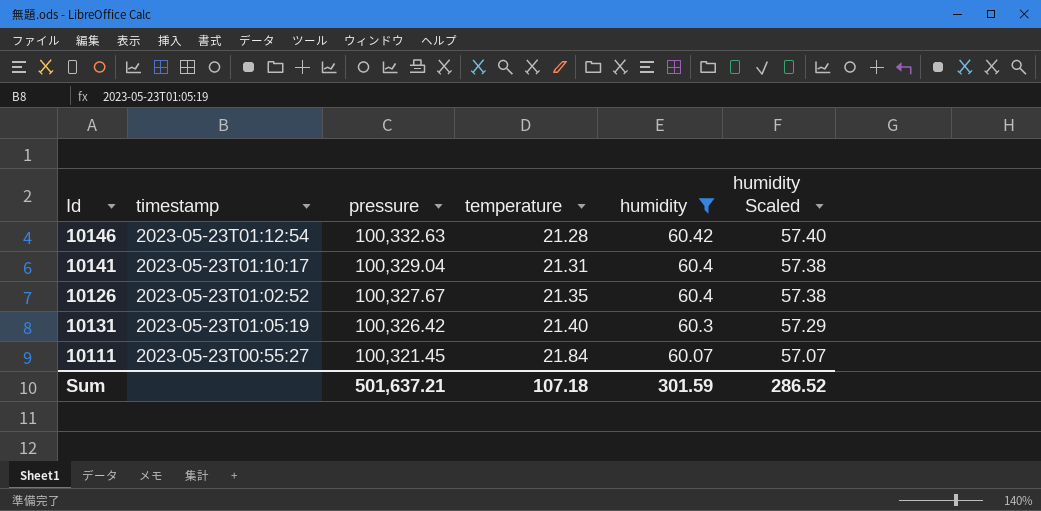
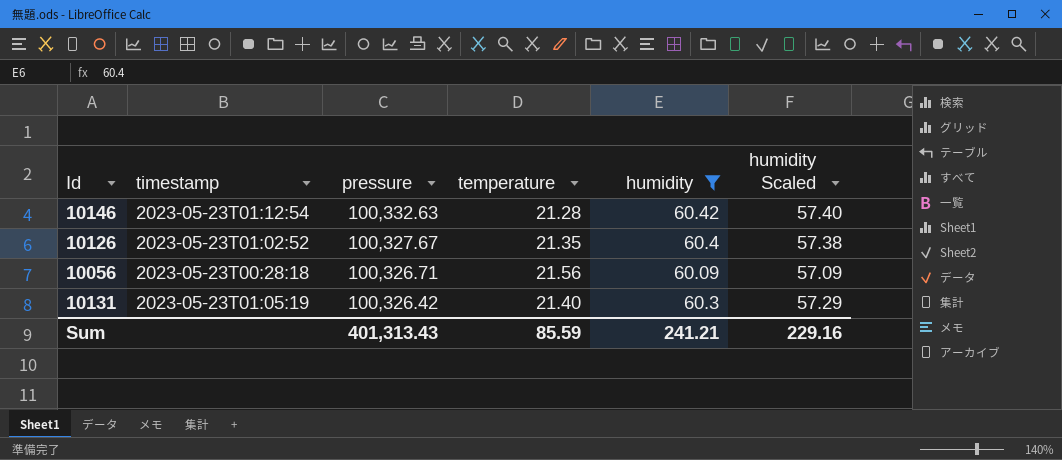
row 10141: 2023-05-23T01:10:17 | 100,329.04 | 21.31 | 60.4 | 57.38 -> none
row 10111: 2023-05-23T00:55:27 | 100,321.45 | 21.84 | 60.07 | 57.07 -> none
row 10056: none -> 2023-05-23T00:28:18 | 100,326.71 | 21.56 | 60.09 | 57.09
Sum | pressure: 501,637.21 -> 401,313.43
Sum | temperature: 107.18 -> 85.59
Sum | humidity: 301.59 -> 241.21
Sum | humidity Scaled: 286.52 -> 229.16

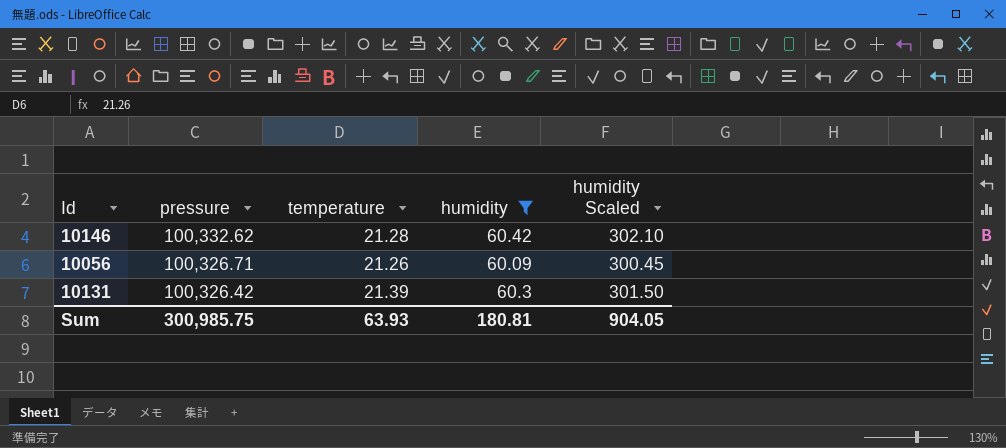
column timestamp | position: 2 -> none
column humidity Scaled | formula: [humidity] * 0.95 -> [humidity] * 5
row 10126: 2023-05-23T01:02:52 | 100,327.67 | 21.35 | 60.4 | 57.38 -> none
10146 | pressure: 100,332.63 -> 100,332.62
10056 | temperature: 21.56 -> 21.26
10131 | temperature: 21.40 -> 21.39
Sum | pressure: 401,313.43 -> 300,985.75
Sum | temperature: 85.59 -> 63.93
Sum | humidity: 241.21 -> 180.81
Sum | humidity Scaled: 229.16 -> 904.05

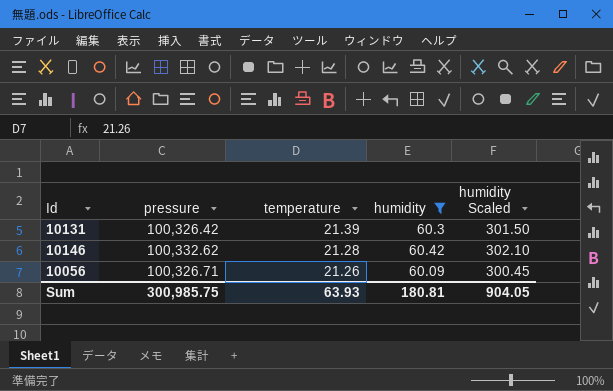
row order: pressure descending -> temperature descending

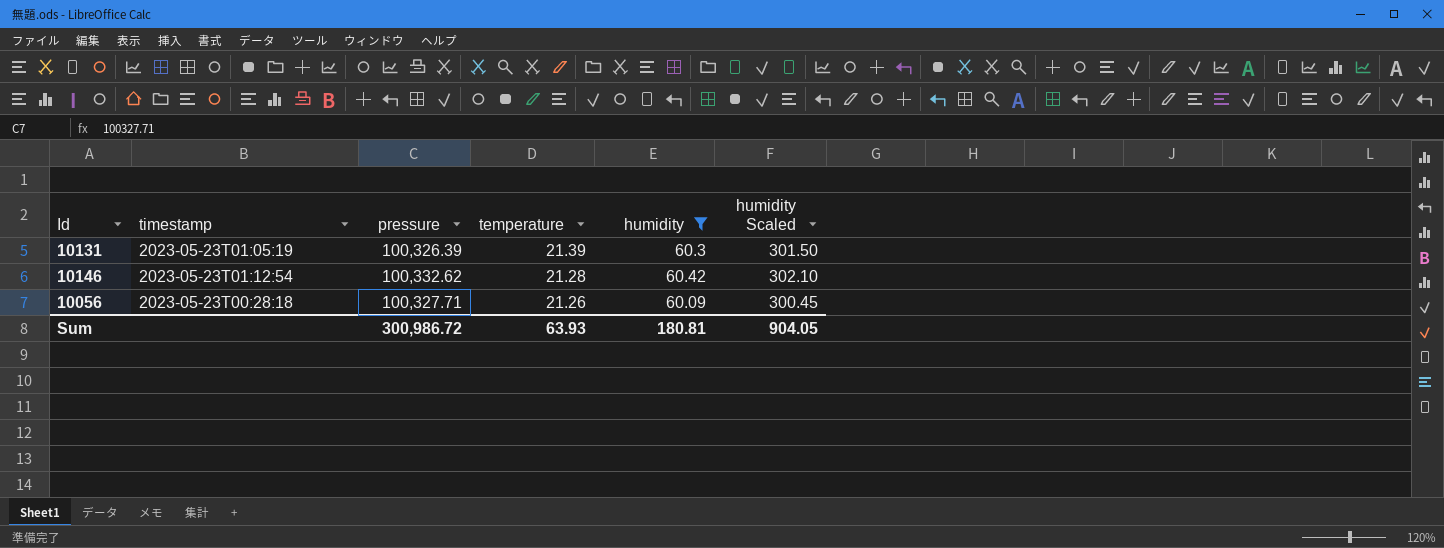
column timestamp | position: none -> 2
10131 | pressure: 100,326.42 -> 100,326.39
10056 | pressure: 100,326.71 -> 100,327.71
Sum | pressure: 300,985.75 -> 300,986.72

